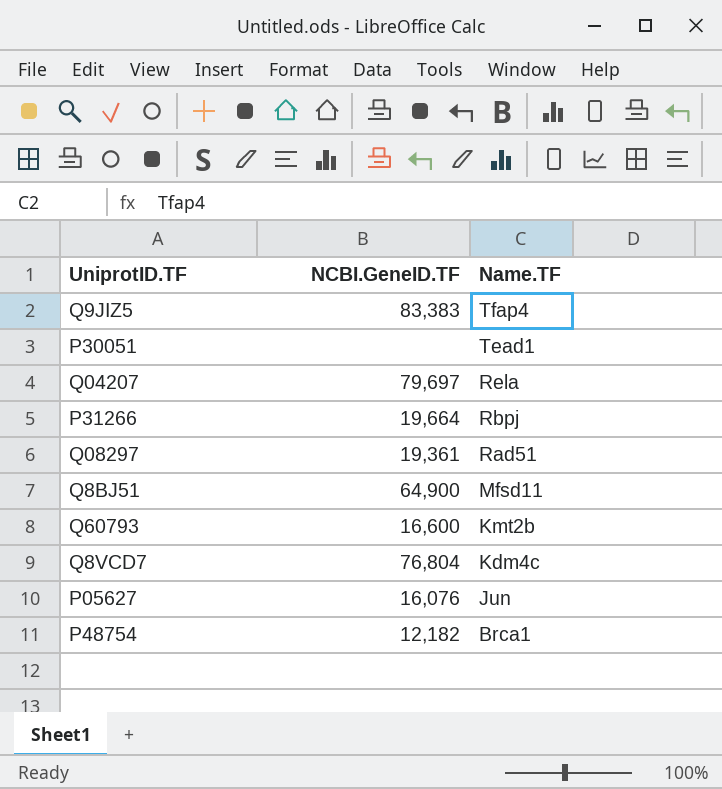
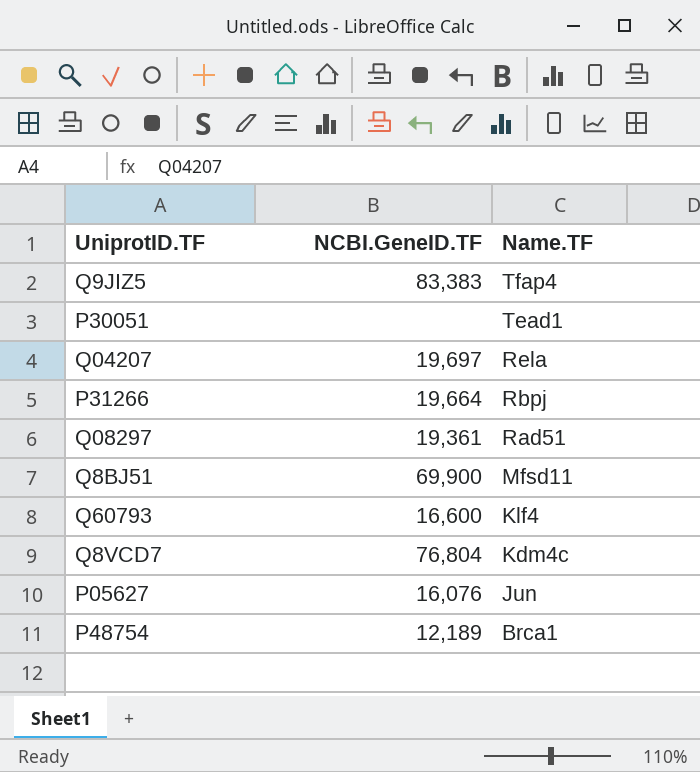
Q04207 | NCBI.GeneID.TF: 79,697 -> 19,697
Q8BJ51 | NCBI.GeneID.TF: 64,900 -> 69,900
Q60793 | Name.TF: Kmt2b -> Klf4
P48754 | NCBI.GeneID.TF: 12,182 -> 12,189

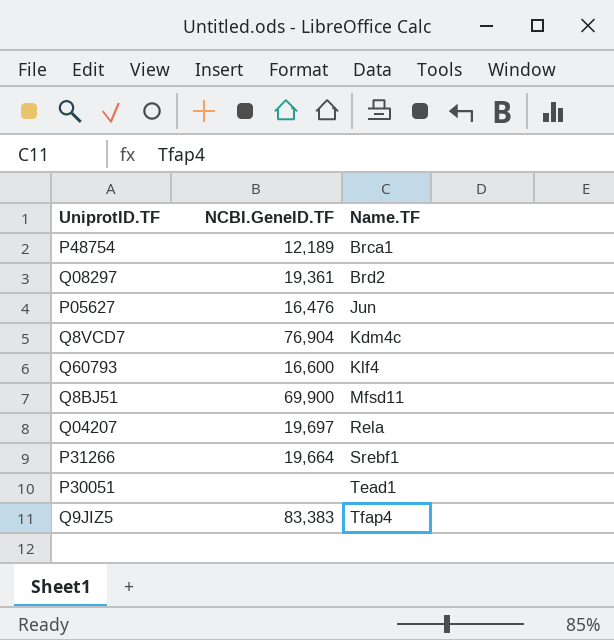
row order: Name.TF descending -> Name.TF ascending
Q08297 | Name.TF: Rad51 -> Brd2
P05627 | NCBI.GeneID.TF: 16,076 -> 16,476
Q8VCD7 | NCBI.GeneID.TF: 76,804 -> 76,904
P31266 | Name.TF: Rbpj -> Srebf1

